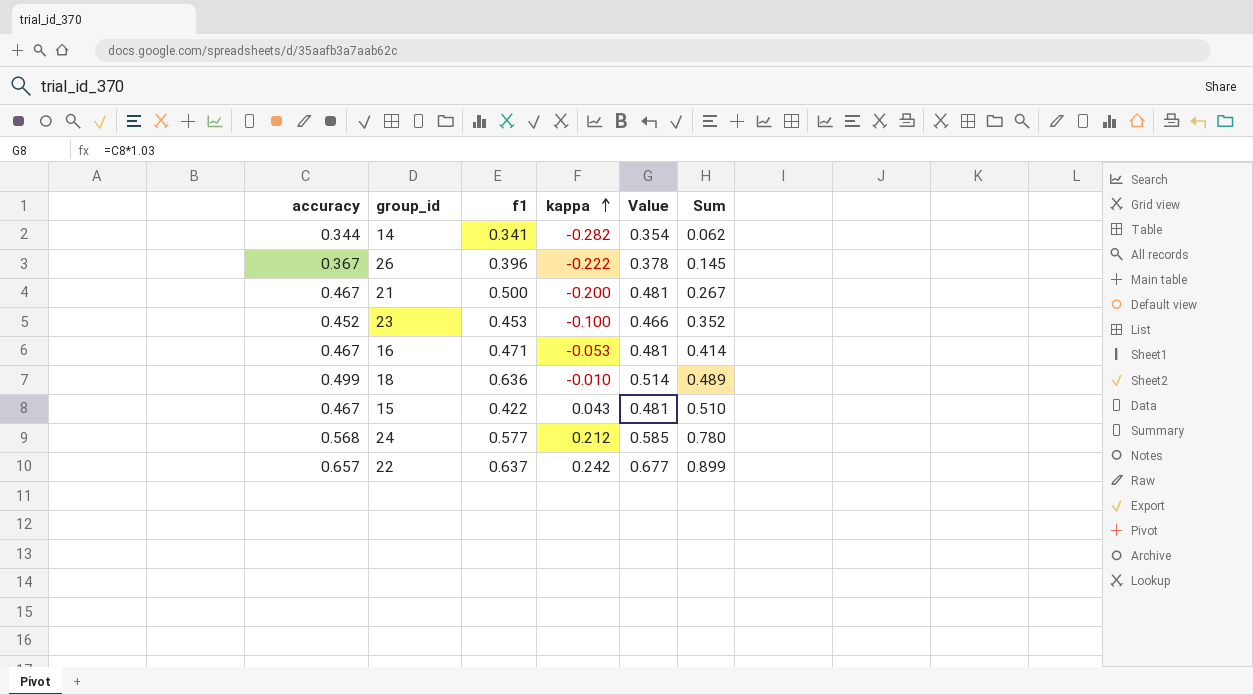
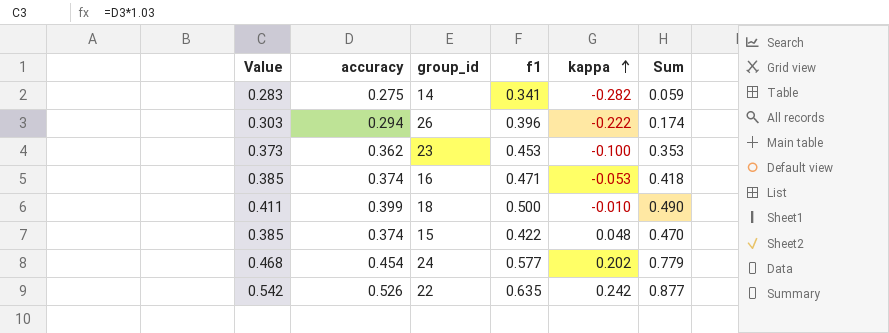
column Value | position: 5 -> 1
column Sum | formula: [accuracy] + [kappa] -> [f1] + [kappa]
row 21: 0.467 | 0.500 | -0.200 | 0.481 | 0.267 -> none
14 | Value: 0.354 -> 0.283
14 | accuracy: 0.344 -> 0.275
26 | Value: 0.378 -> 0.303
26 | accuracy: 0.367 -> 0.294
23 | Value: 0.466 -> 0.373
23 | accuracy: 0.452 -> 0.362
16 | Value: 0.481 -> 0.385
16 | accuracy: 0.467 -> 0.374
18 | Value: 0.514 -> 0.411
18 | accuracy: 0.499 -> 0.399
18 | f1: 0.636 -> 0.500
15 | Value: 0.481 -> 0.385
15 | accuracy: 0.467 -> 0.374
15 | kappa: 0.043 -> 0.048
24 | Value: 0.585 -> 0.468
24 | accuracy: 0.568 -> 0.454
24 | kappa: 0.212 -> 0.202
22 | Value: 0.677 -> 0.542
22 | accuracy: 0.657 -> 0.526
22 | f1: 0.637 -> 0.635

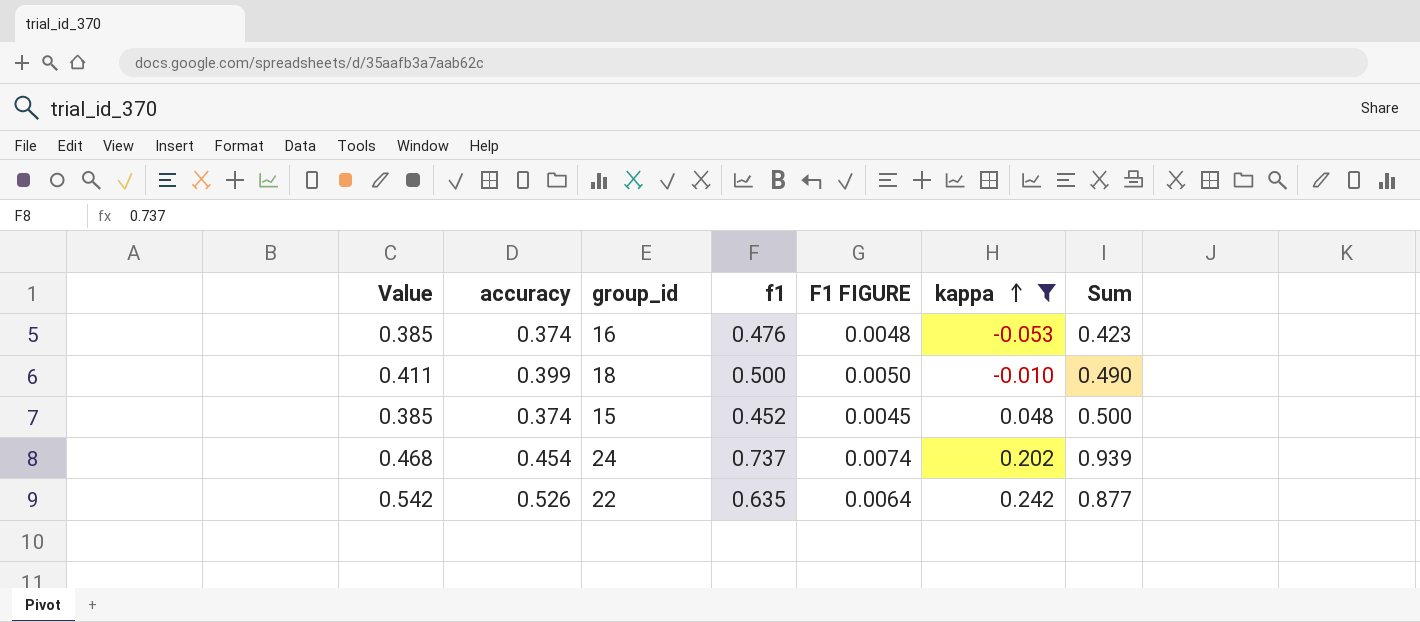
filter: none -> kappa >= -0.053
column F1 FIGURE | formula: none -> [f1] * 0.01
16 | f1: 0.471 -> 0.476
16 | Sum: 0.418 -> 0.423
15 | f1: 0.422 -> 0.452
15 | Sum: 0.470 -> 0.500
24 | f1: 0.577 -> 0.737
24 | Sum: 0.779 -> 0.939

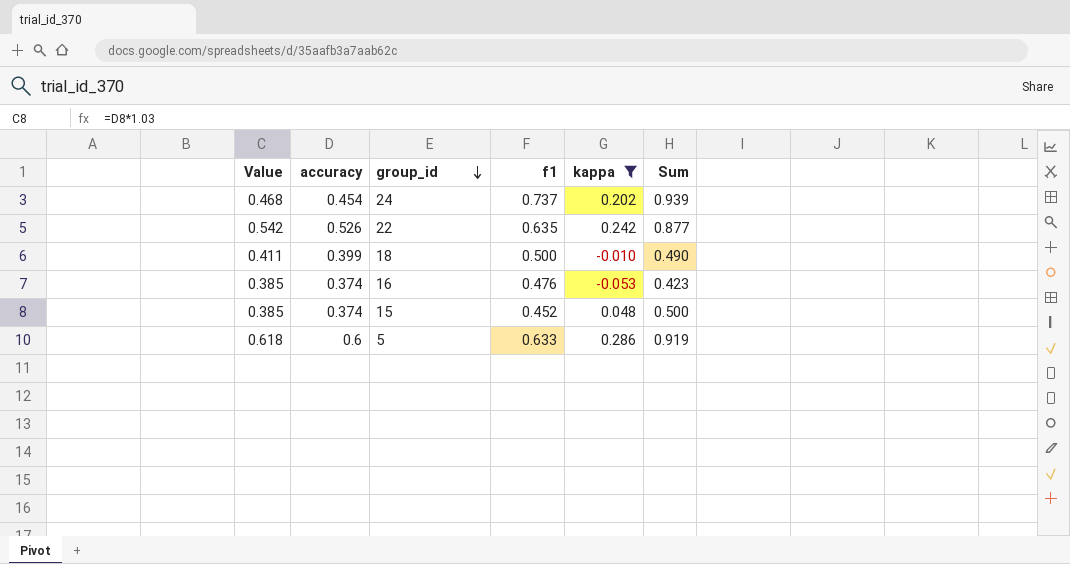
row order: kappa ascending -> group_id descending
column F1 FIGURE | formula: [f1] * 0.01 -> none
row 5: none -> 0.618 | 0.6 | 0.633 | 0.286 | 0.919

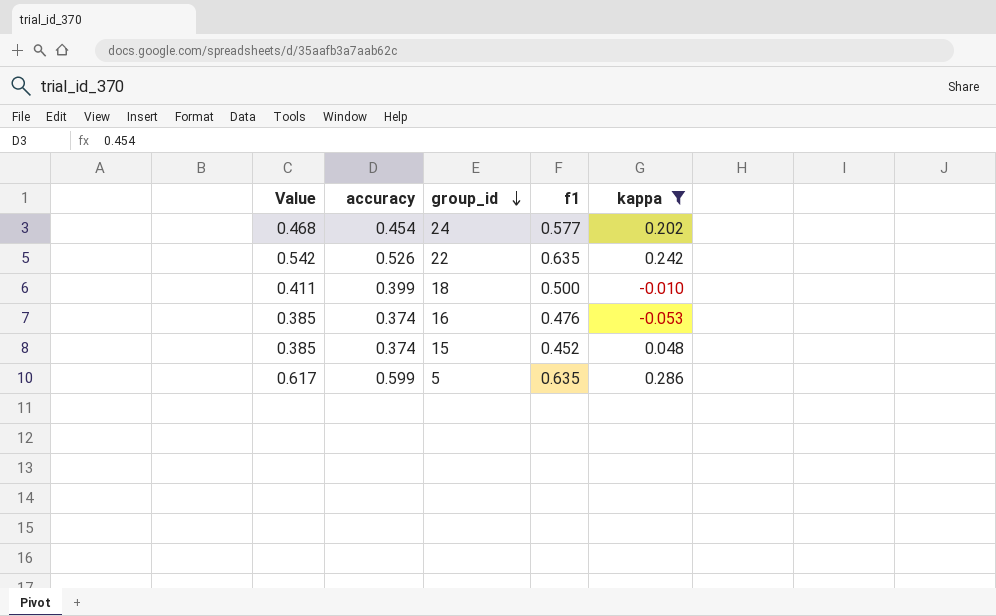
column Sum | formula: [f1] + [kappa] -> none
24 | f1: 0.737 -> 0.577
5 | Value: 0.618 -> 0.617
5 | accuracy: 0.6 -> 0.599
5 | f1: 0.633 -> 0.635

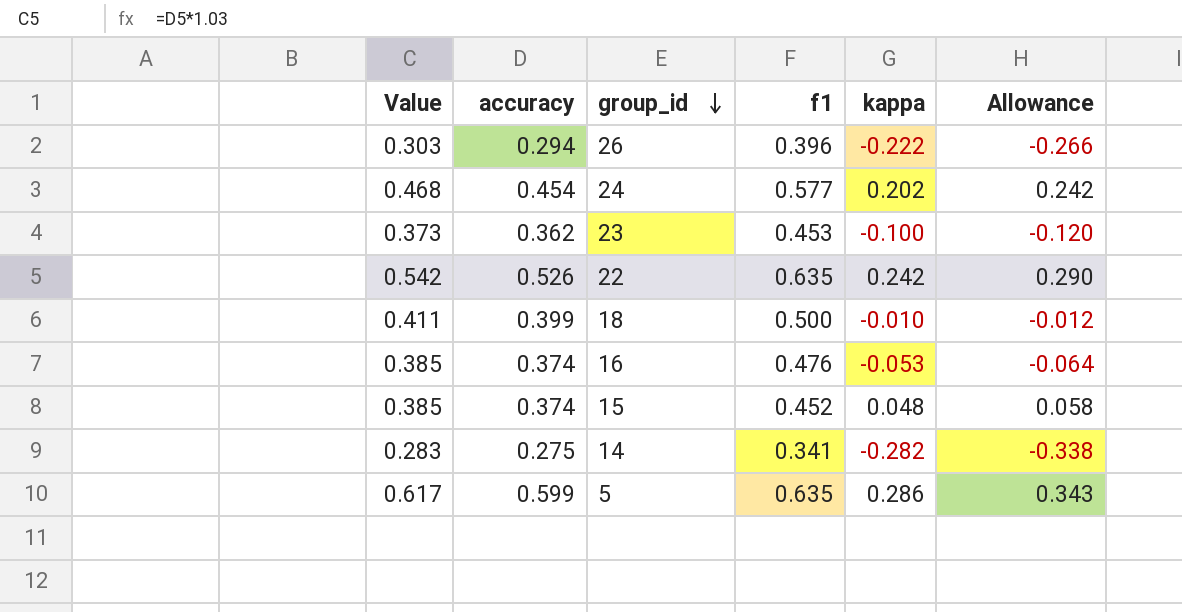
filter: kappa >= -0.053 -> none
column Allowance | formula: none -> [kappa] * 1.2

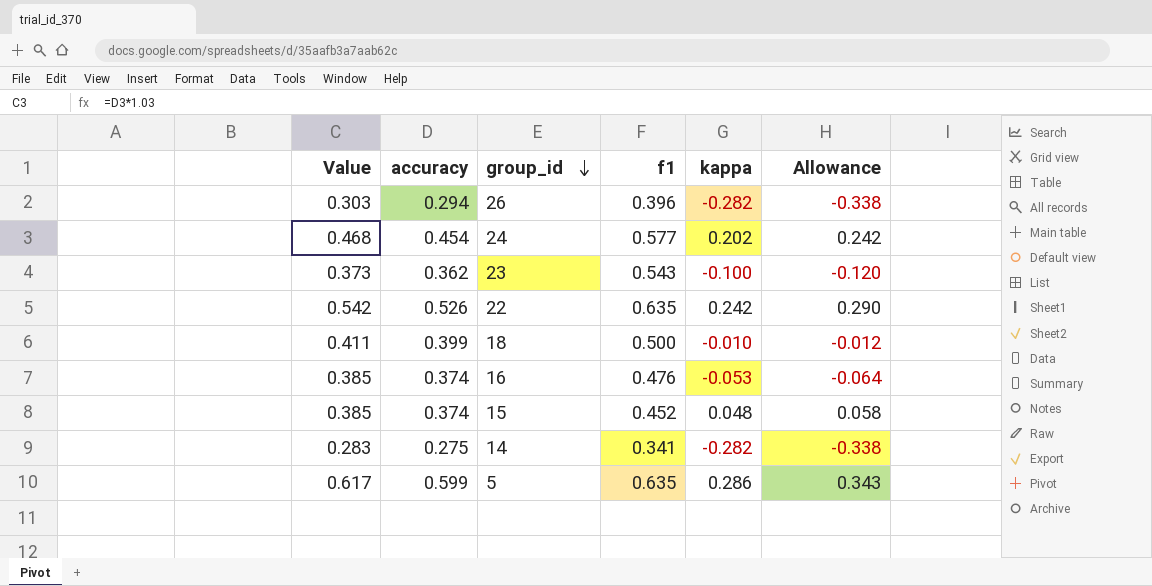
26 | kappa: -0.222 -> -0.282
26 | Allowance: -0.266 -> -0.338
23 | f1: 0.453 -> 0.543

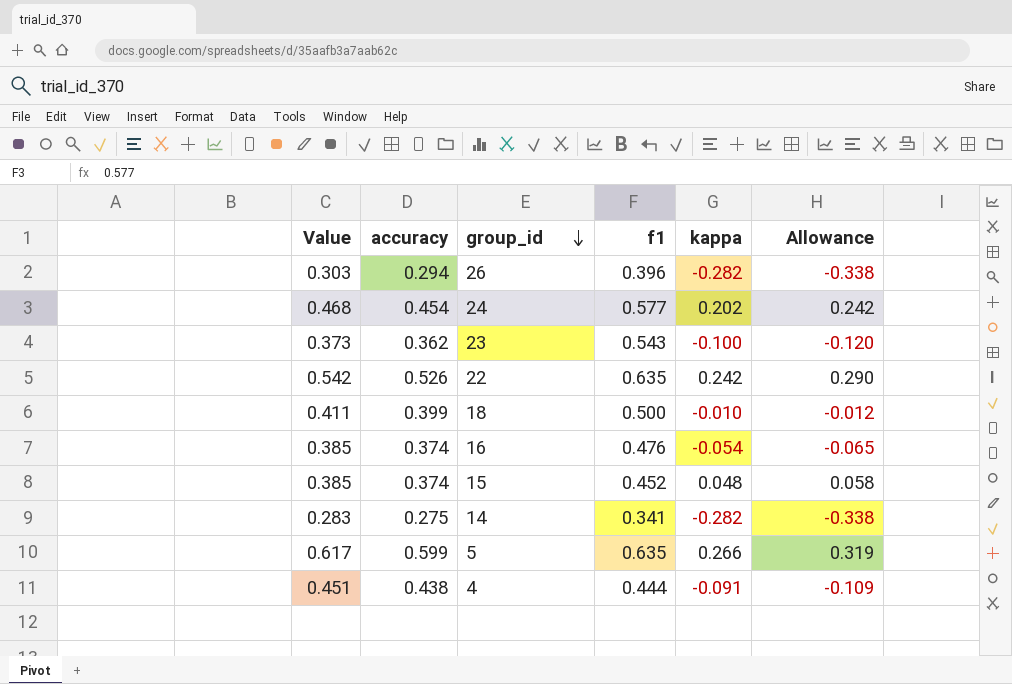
16 | kappa: -0.053 -> -0.054
16 | Allowance: -0.064 -> -0.065
5 | kappa: 0.286 -> 0.266
5 | Allowance: 0.343 -> 0.319
row 4: none -> 0.451 | 0.438 | 0.444 | -0.091 | -0.109

